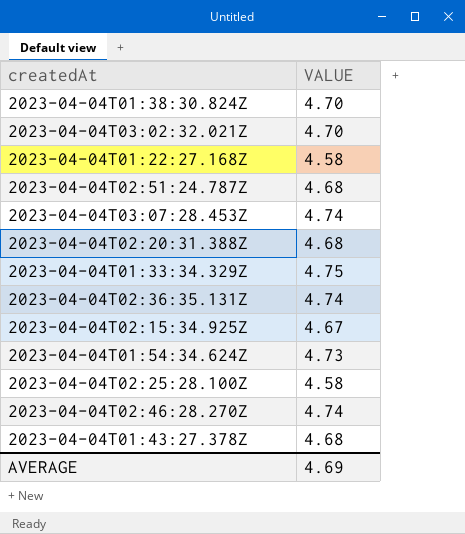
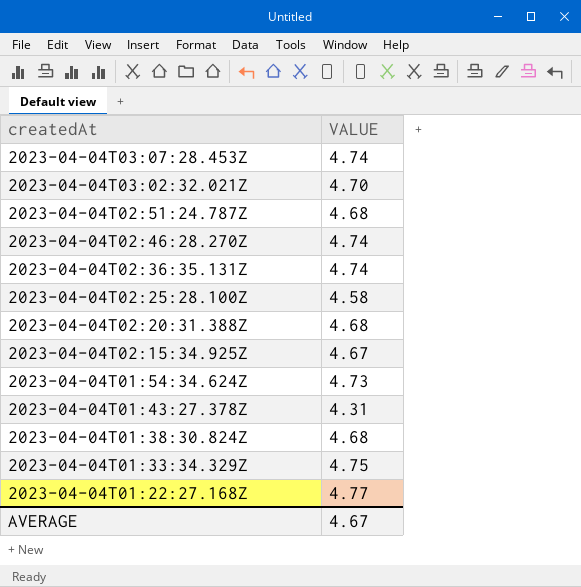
row order: none -> createdAt descending
2023-04-04T01:43:27.378Z | VALUE: 4.68 -> 4.31
2023-04-04T01:38:30.824Z | VALUE: 4.70 -> 4.68
2023-04-04T01:22:27.168Z | VALUE: 4.58 -> 4.77
AVERAGE | VALUE: 4.69 -> 4.67

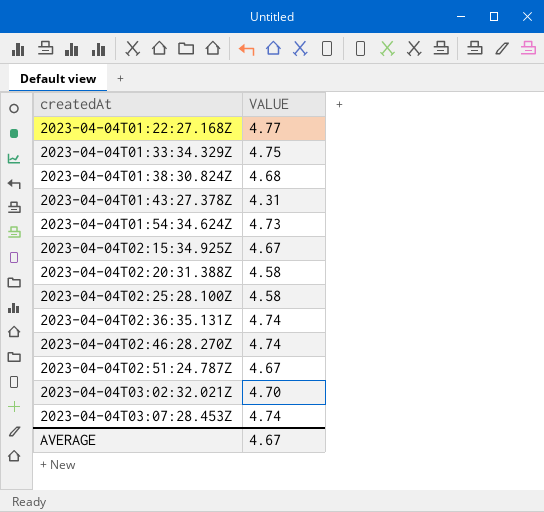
row order: createdAt descending -> createdAt ascending
2023-04-04T02:20:31.388Z | VALUE: 4.68 -> 4.58
2023-04-04T02:51:24.787Z | VALUE: 4.68 -> 4.67

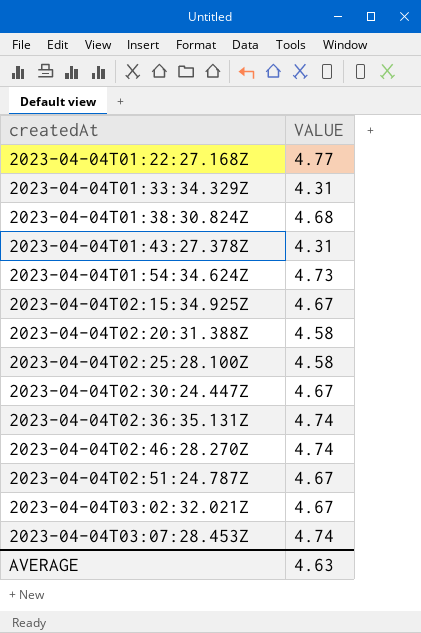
2023-04-04T01:33:34.329Z | VALUE: 4.75 -> 4.31
row 2023-04-04T02:30:24.447Z: none -> 4.67
2023-04-04T03:02:32.021Z | VALUE: 4.70 -> 4.67
AVERAGE | VALUE: 4.67 -> 4.63

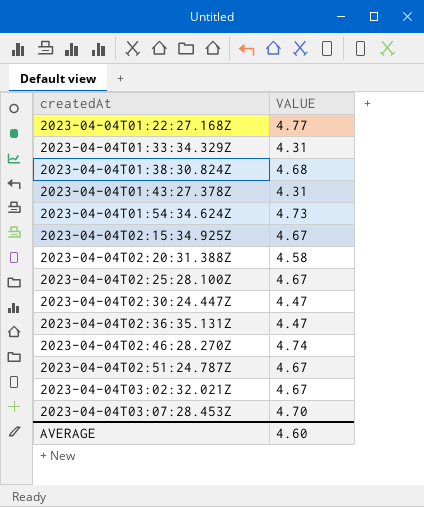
2023-04-04T02:25:28.100Z | VALUE: 4.58 -> 4.67
2023-04-04T02:30:24.447Z | VALUE: 4.67 -> 4.47
2023-04-04T02:36:35.131Z | VALUE: 4.74 -> 4.47
2023-04-04T03:07:28.453Z | VALUE: 4.74 -> 4.70
AVERAGE | VALUE: 4.63 -> 4.60

